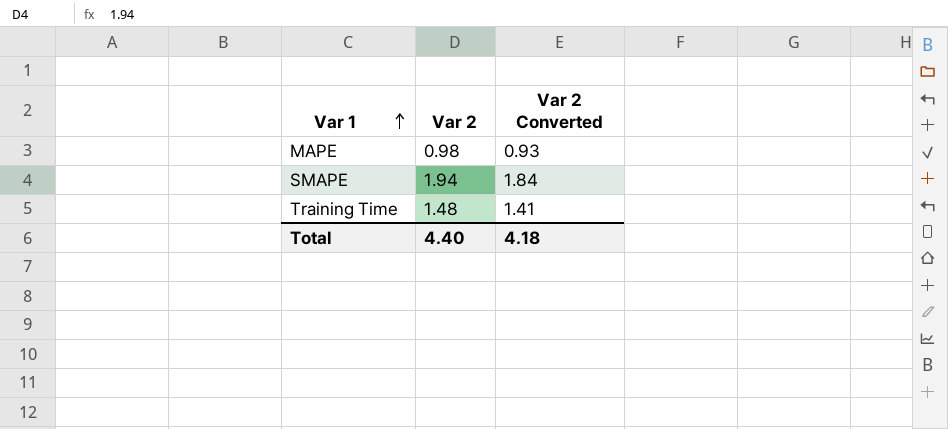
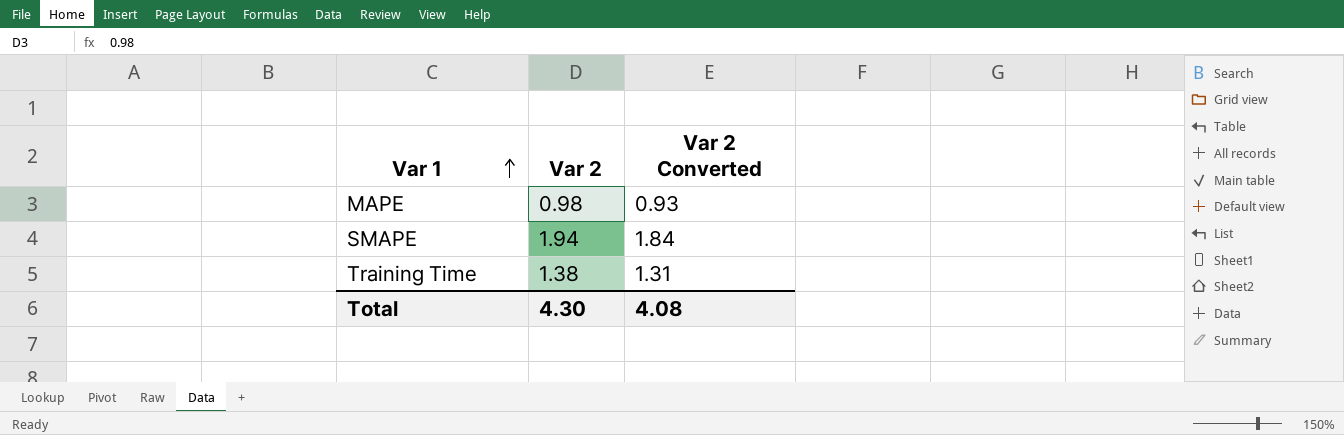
Training Time | Var 2: 1.48 -> 1.38
Training Time | Var 2 Converted: 1.41 -> 1.31
Total | Var 2: 4.40 -> 4.30
Total | Var 2 Converted: 4.18 -> 4.08

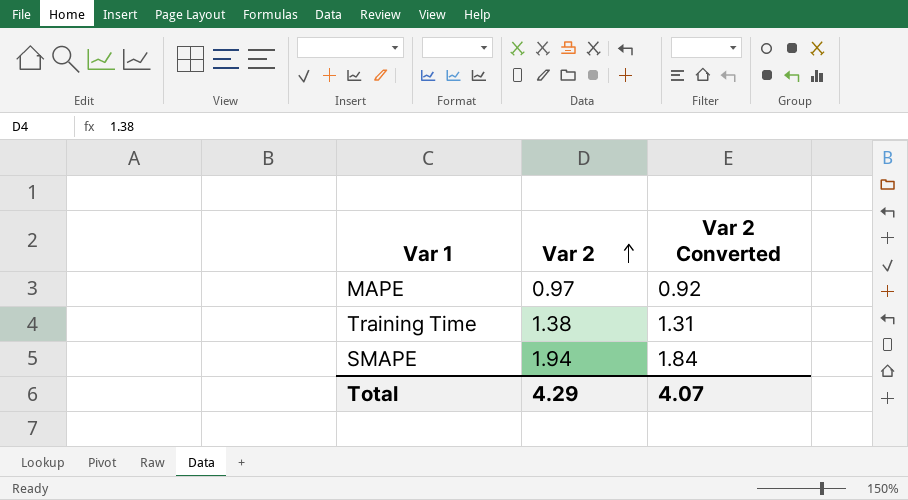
row order: Var 1 ascending -> Var 2 ascending
MAPE | Var 2: 0.98 -> 0.97
MAPE | Var 2 Converted: 0.93 -> 0.92
Total | Var 2: 4.30 -> 4.29
Total | Var 2 Converted: 4.08 -> 4.07

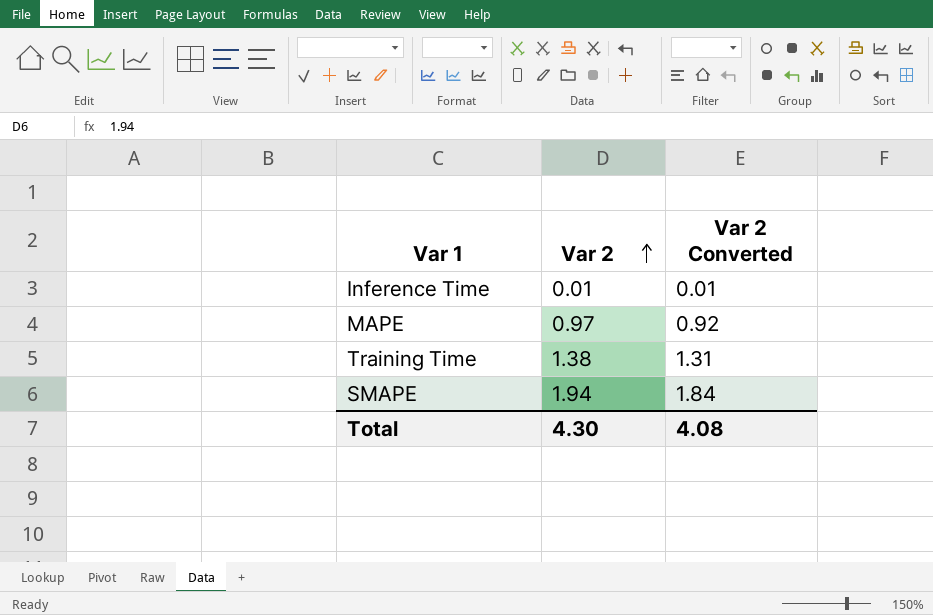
row Inference Time: none -> 0.01 | 0.01
Total | Var 2: 4.29 -> 4.30
Total | Var 2 Converted: 4.07 -> 4.08

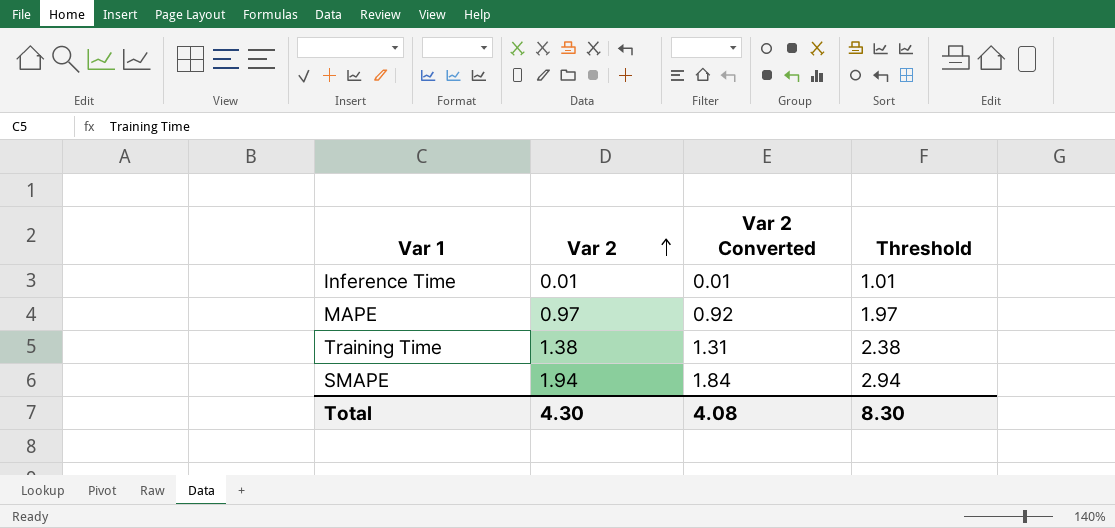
column Threshold | formula: none -> [Var 2] + 1

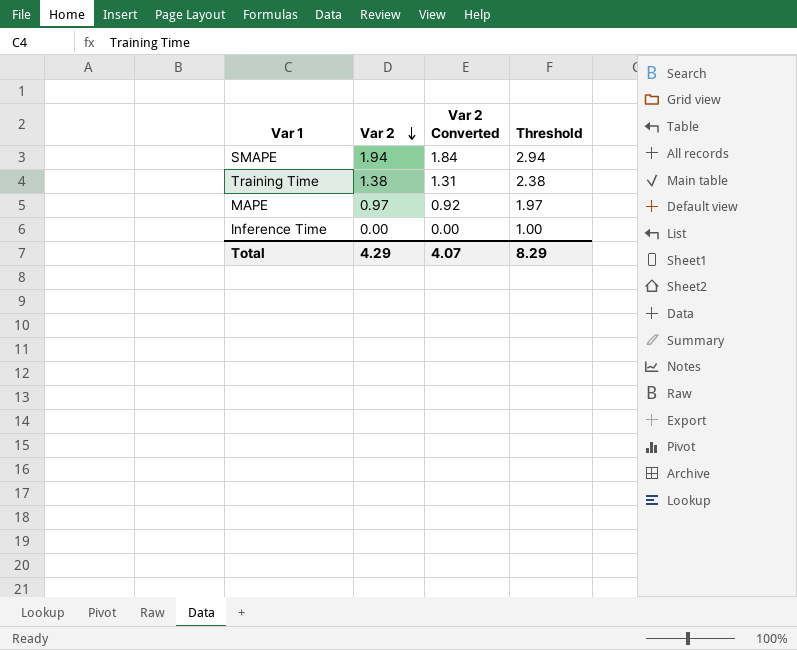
row order: Var 2 ascending -> Var 2 descending
Inference Time | Var 2: 0.01 -> 0.00
Inference Time | Var 2 Converted: 0.01 -> 0.00
Inference Time | Threshold: 1.01 -> 1.00
Total | Var 2: 4.30 -> 4.29
Total | Var 2 Converted: 4.08 -> 4.07
Total | Threshold: 8.30 -> 8.29

